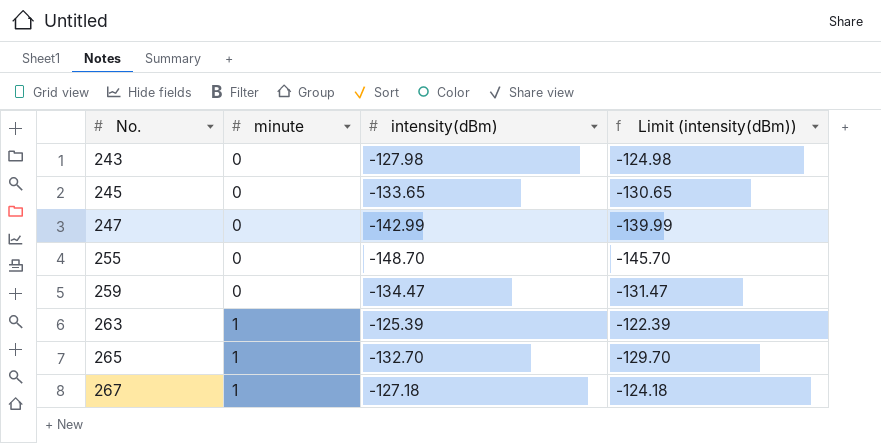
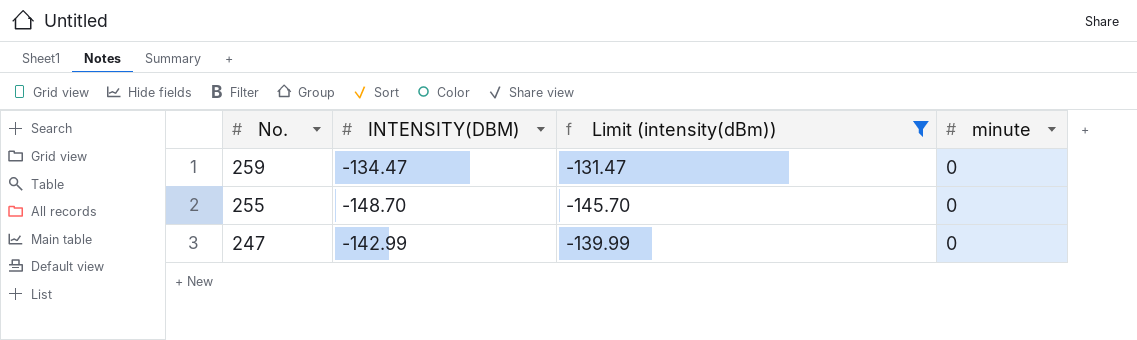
filter: none -> Limit (intensity(dBm)) <= -131.47
row order: No. ascending -> No. descending
column name: intensity(dBm) -> INTENSITY(DBM)
column minute | position: 2 -> 4

